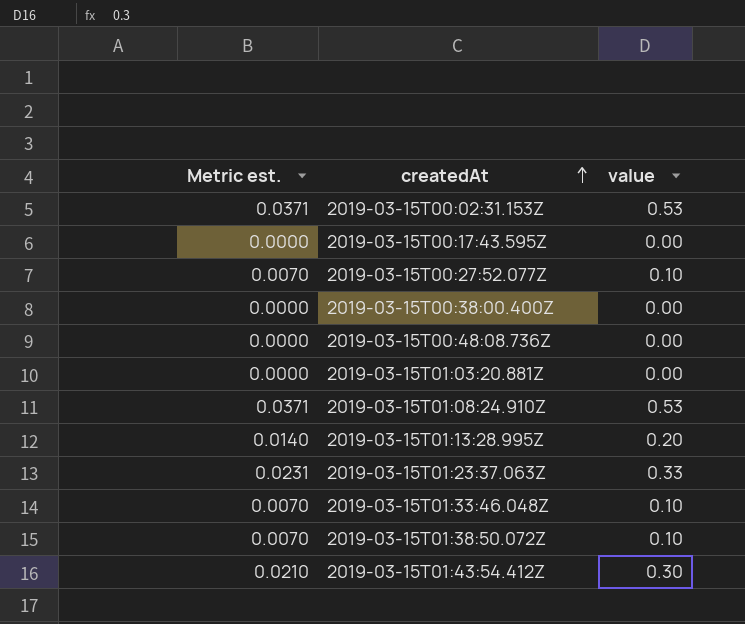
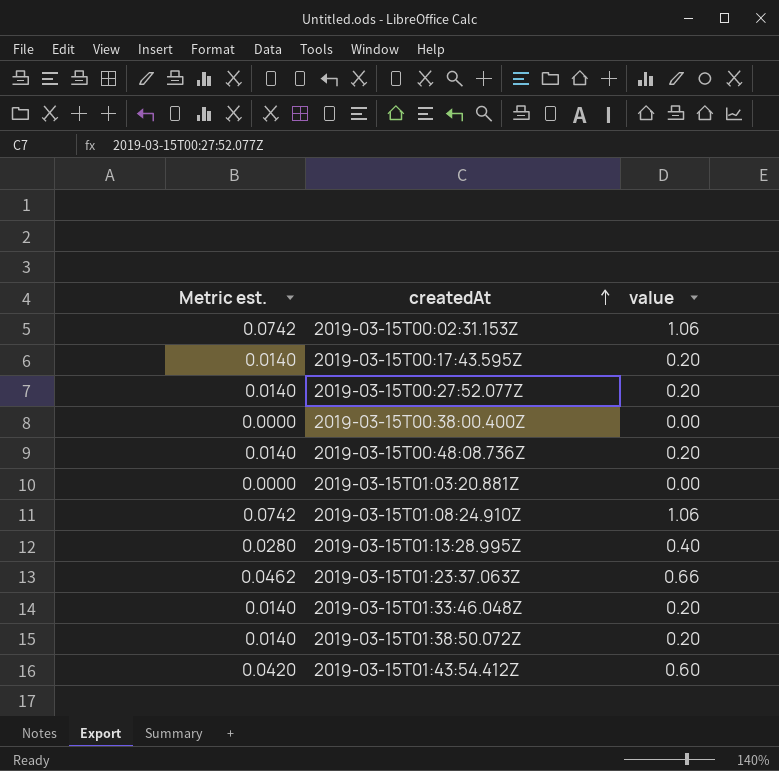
2019-03-15T00:02:31.153Z | Metric est.: 0.0371 -> 0.0742
2019-03-15T00:02:31.153Z | value: 0.53 -> 1.06
2019-03-15T00:17:43.595Z | Metric est.: 0.0000 -> 0.0140
2019-03-15T00:17:43.595Z | value: 0.00 -> 0.20
2019-03-15T00:27:52.077Z | Metric est.: 0.0070 -> 0.0140
2019-03-15T00:27:52.077Z | value: 0.10 -> 0.20
2019-03-15T00:48:08.736Z | Metric est.: 0.0000 -> 0.0140
2019-03-15T00:48:08.736Z | value: 0.00 -> 0.20
2019-03-15T01:08:24.910Z | Metric est.: 0.0371 -> 0.0742
2019-03-15T01:08:24.910Z | value: 0.53 -> 1.06
2019-03-15T01:13:28.995Z | Metric est.: 0.0140 -> 0.0280
2019-03-15T01:13:28.995Z | value: 0.20 -> 0.40
2019-03-15T01:23:37.063Z | Metric est.: 0.0231 -> 0.0462
2019-03-15T01:23:37.063Z | value: 0.33 -> 0.66
2019-03-15T01:33:46.048Z | Metric est.: 0.0070 -> 0.0140
2019-03-15T01:33:46.048Z | value: 0.10 -> 0.20
2019-03-15T01:38:50.072Z | Metric est.: 0.0070 -> 0.0140
2019-03-15T01:38:50.072Z | value: 0.10 -> 0.20
2019-03-15T01:43:54.412Z | Metric est.: 0.0210 -> 0.0420
2019-03-15T01:43:54.412Z | value: 0.30 -> 0.60

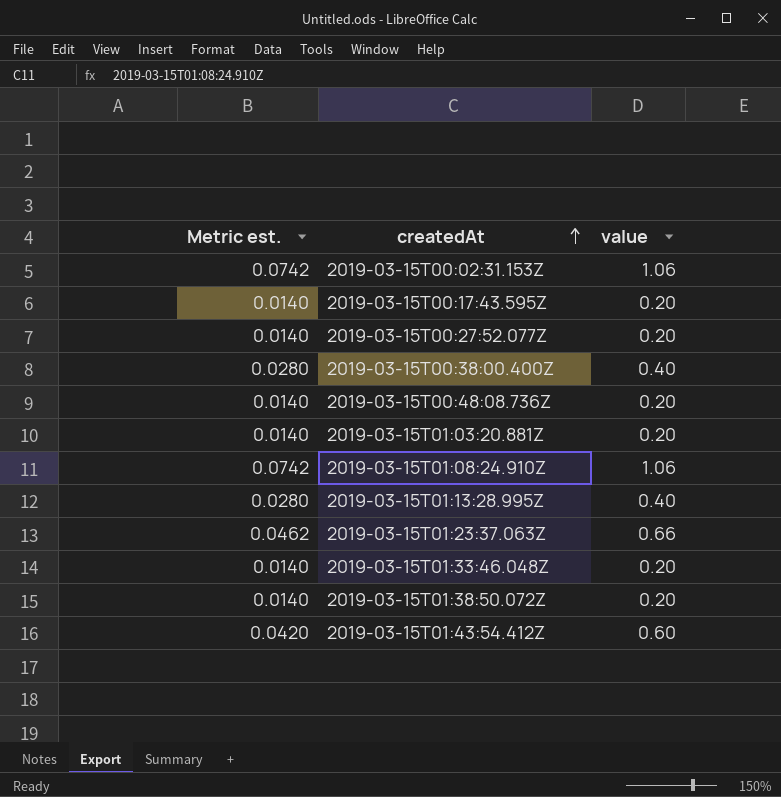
2019-03-15T00:38:00.400Z | Metric est.: 0.0000 -> 0.0280
2019-03-15T00:38:00.400Z | value: 0.00 -> 0.40
2019-03-15T01:03:20.881Z | Metric est.: 0.0000 -> 0.0140
2019-03-15T01:03:20.881Z | value: 0.00 -> 0.20

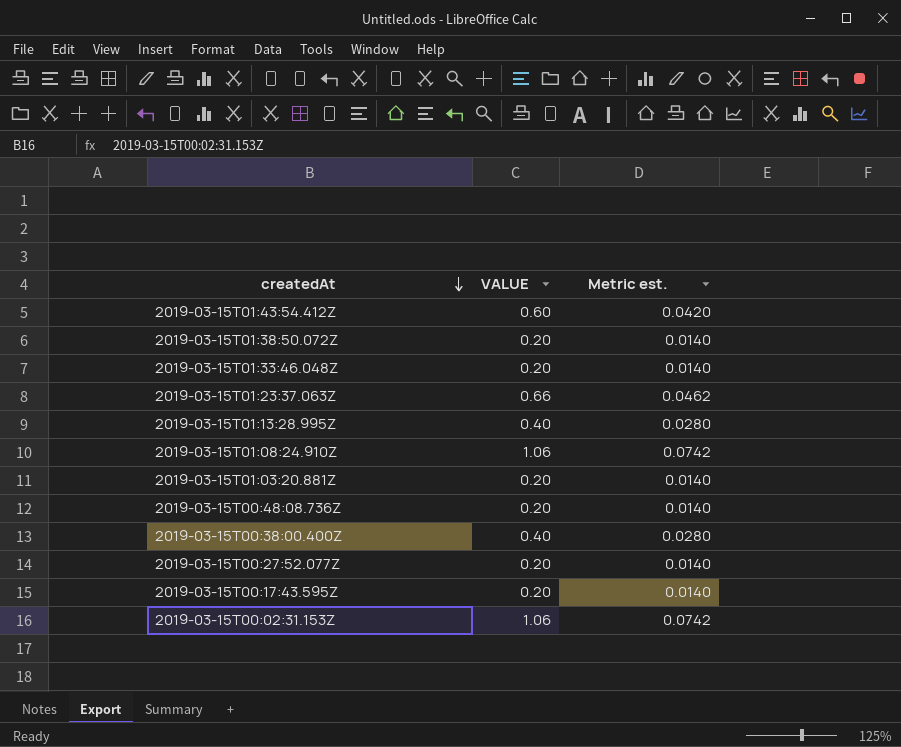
row order: createdAt ascending -> createdAt descending
column name: value -> VALUE
column Metric est. | position: 1 -> 3

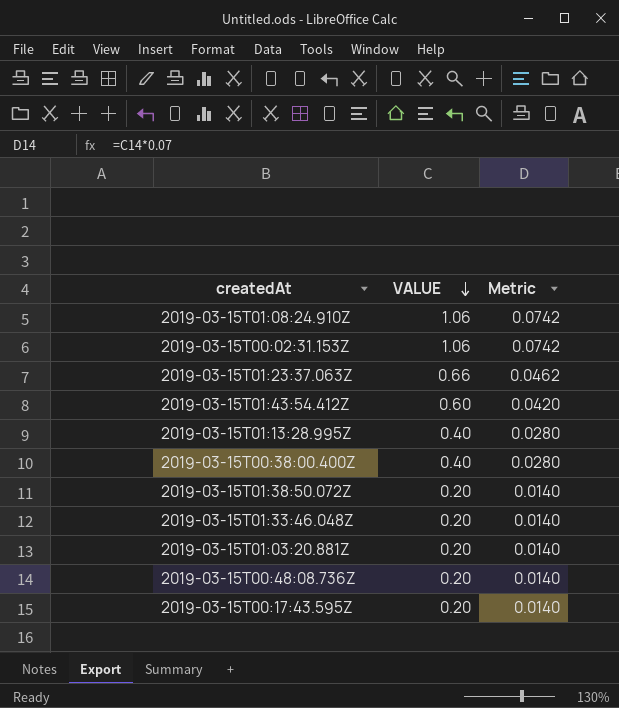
row order: createdAt descending -> VALUE descending
column name: Metric est. -> Metric
row 2019-03-15T00:27:52.077Z: 0.20 | 0.0140 -> none

